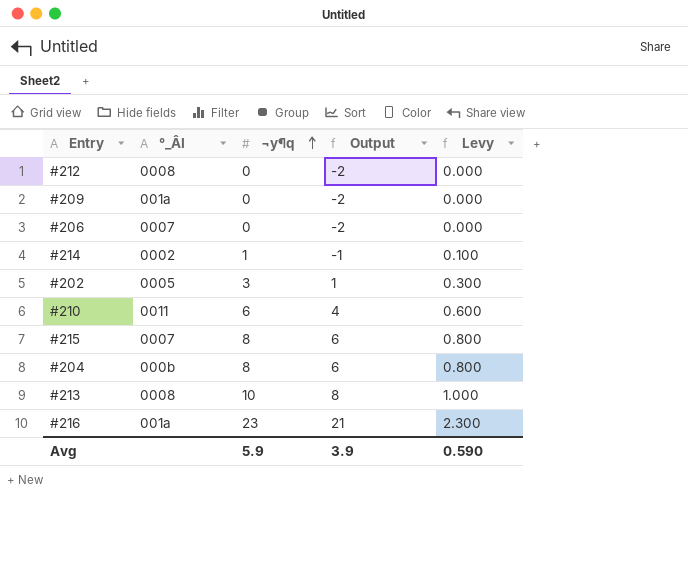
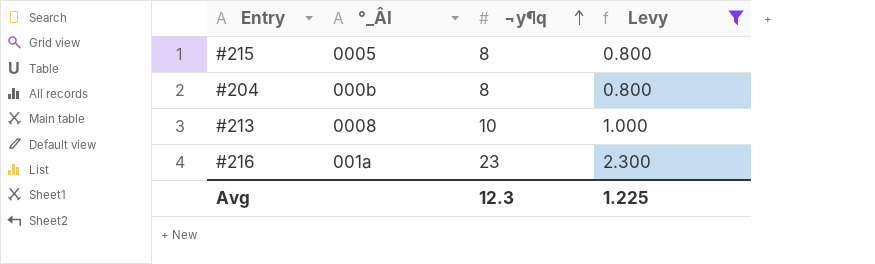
filter: none -> Levy >= 0.800
column Output | formula: [¬y¶q] - 2 -> none
#215 | °_ÂI: 0007 -> 0005
Avg | ¬y¶q: 5.9 -> 12.3
Avg | Levy: 0.590 -> 1.225

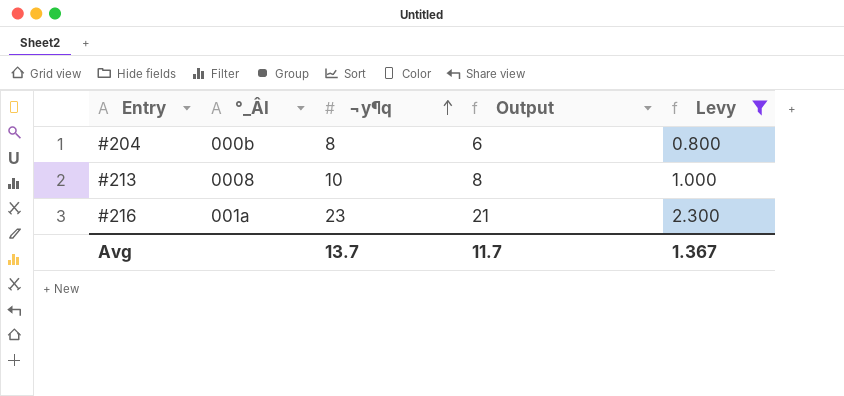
column Output | formula: none -> [¬y¶q] - 2
row #215: 0005 | 8 | 0.800 -> none
Avg | ¬y¶q: 12.3 -> 13.7
Avg | Levy: 1.225 -> 1.367

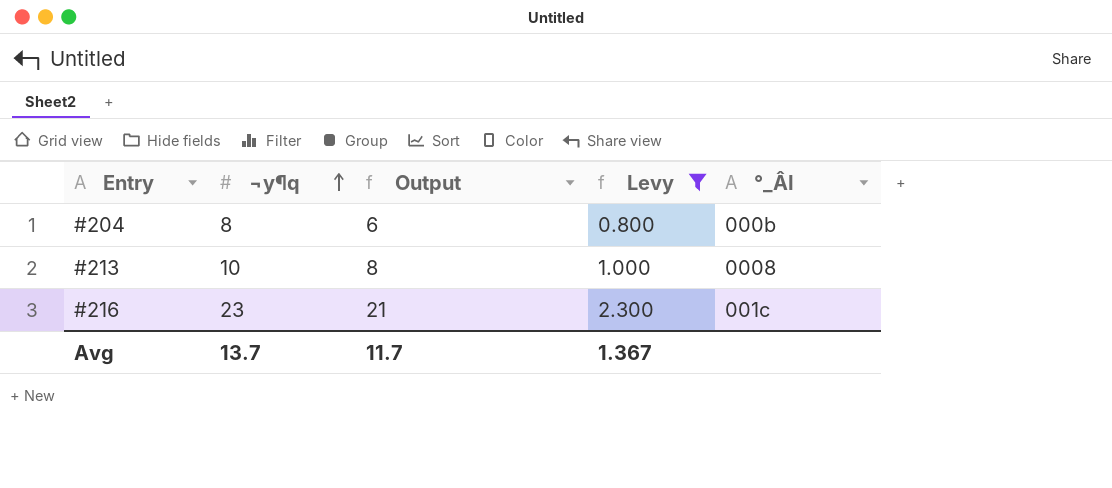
column °_ÂI | position: 2 -> 5
#216 | °_ÂI: 001a -> 001c

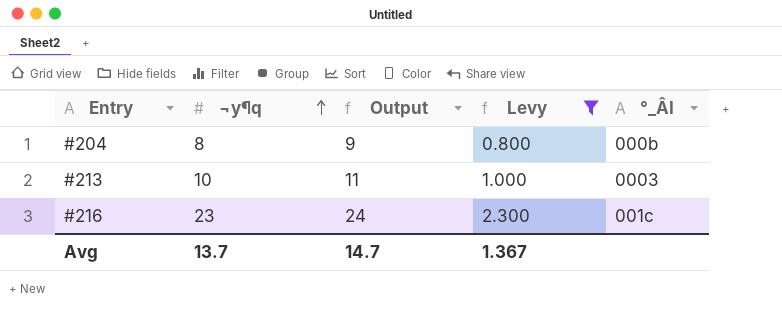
column Output | formula: [¬y¶q] - 2 -> [¬y¶q] + 1
#213 | °_ÂI: 0008 -> 0003
Avg | Output: 11.7 -> 14.7

